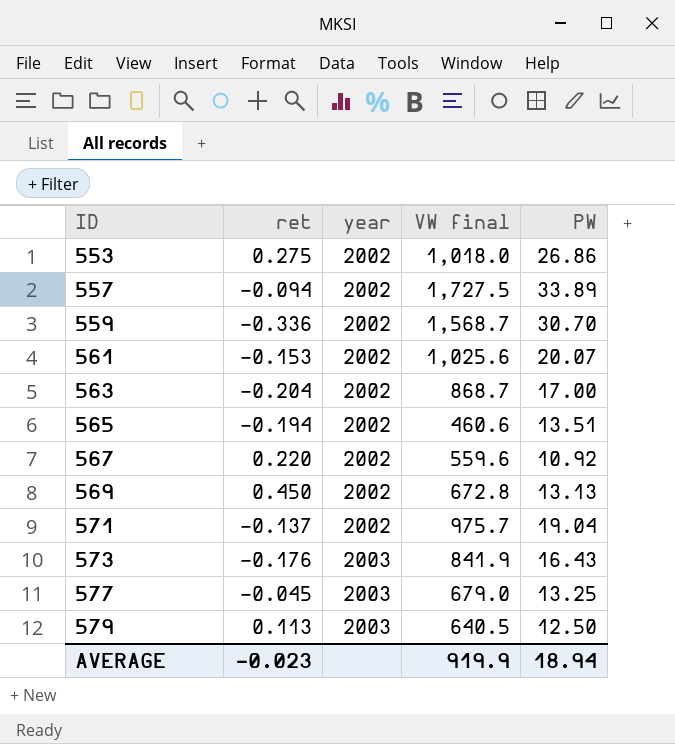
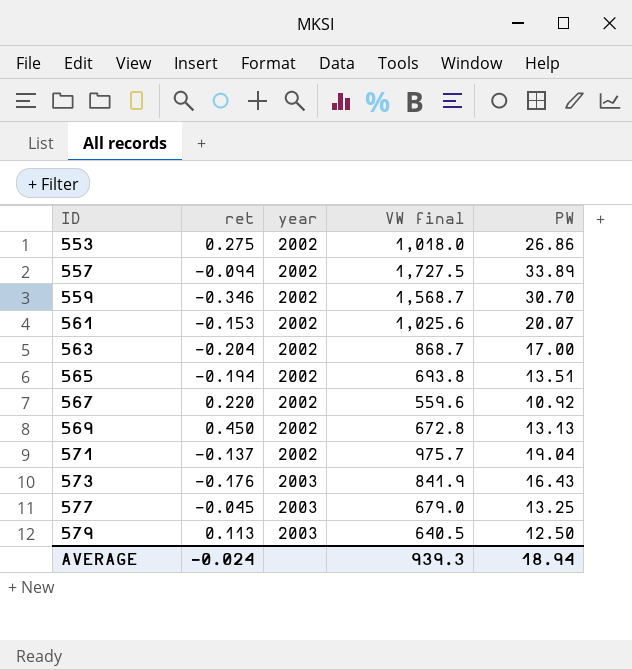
559 | ret: -0.336 -> -0.346
565 | VW final: 460.6 -> 693.8
AVERAGE | ret: -0.023 -> -0.024
AVERAGE | VW final: 919.9 -> 939.3

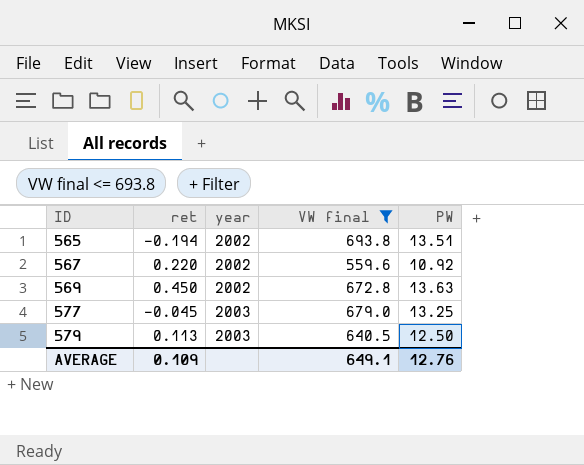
filter: none -> VW final <= 693.8
569 | PW: 13.13 -> 13.63
AVERAGE | ret: -0.024 -> 0.109
AVERAGE | VW final: 939.3 -> 649.1
AVERAGE | PW: 18.94 -> 12.76

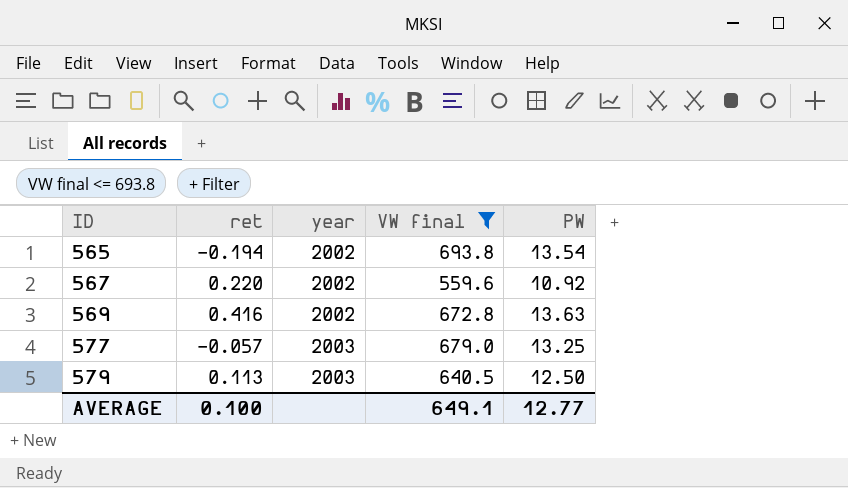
565 | PW: 13.51 -> 13.54
569 | ret: 0.450 -> 0.416
577 | ret: -0.045 -> -0.057
AVERAGE | ret: 0.109 -> 0.100
AVERAGE | PW: 12.76 -> 12.77

